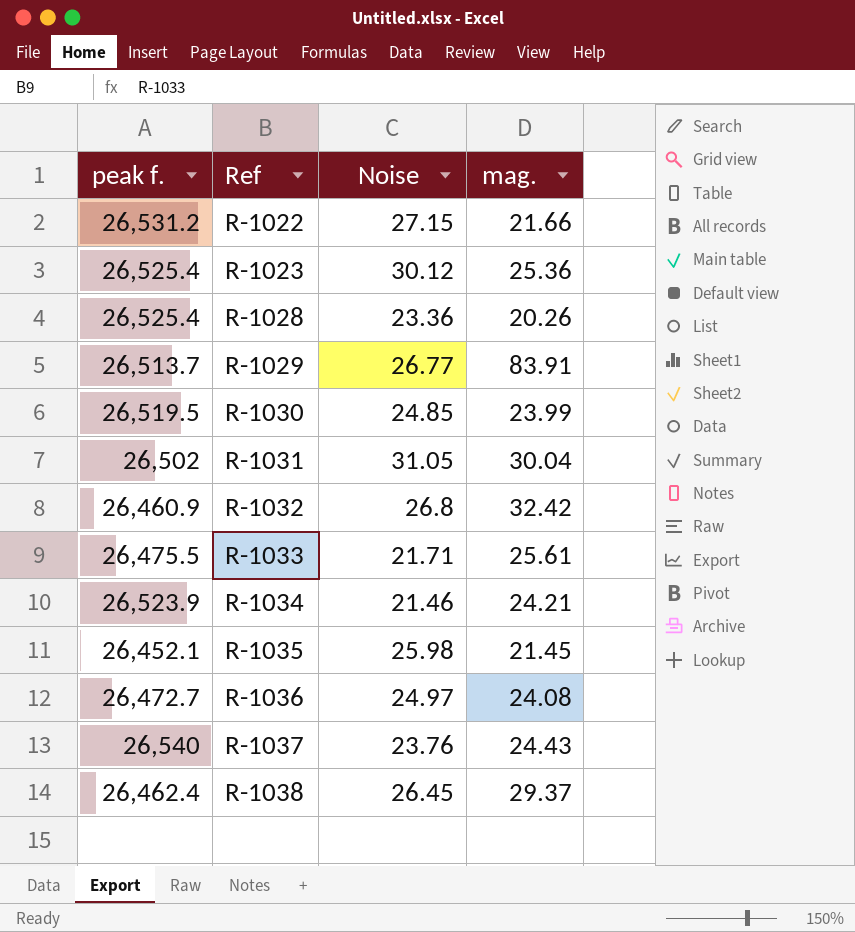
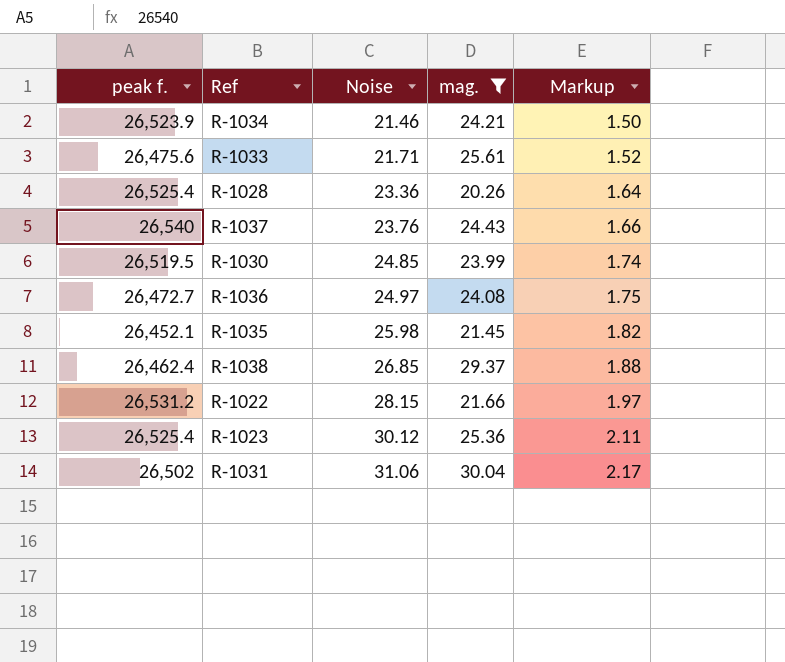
filter: none -> mag. <= 30.04
row order: Ref ascending -> Noise ascending
column Markup | formula: none -> [Noise] * 0.07
R-1033 | peak f.: 26,475.5 -> 26,475.6
R-1038 | Noise: 26.45 -> 26.85
R-1022 | Noise: 27.15 -> 28.15
R-1031 | Noise: 31.05 -> 31.06

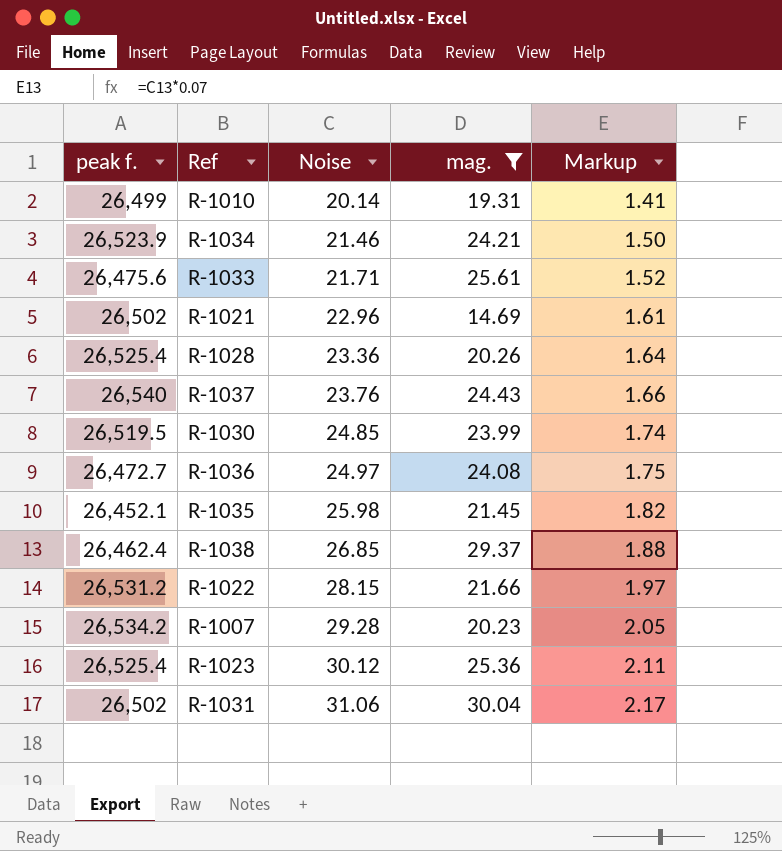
row R-1010: none -> 26,499 | 20.14 | 19.31 | 1.41
row R-1021: none -> 26,502 | 22.96 | 14.69 | 1.61
row R-1007: none -> 26,534.2 | 29.28 | 20.23 | 2.05

